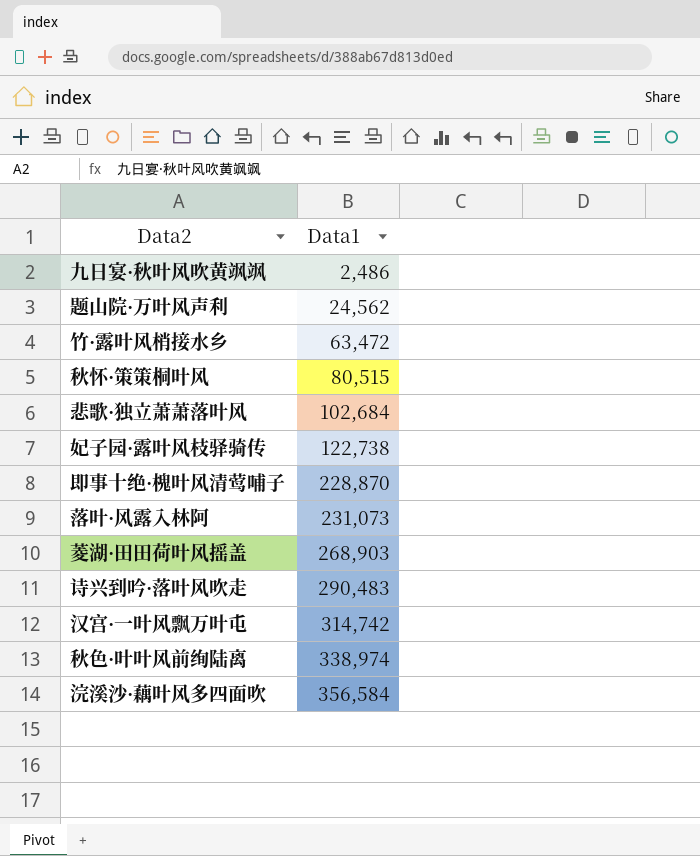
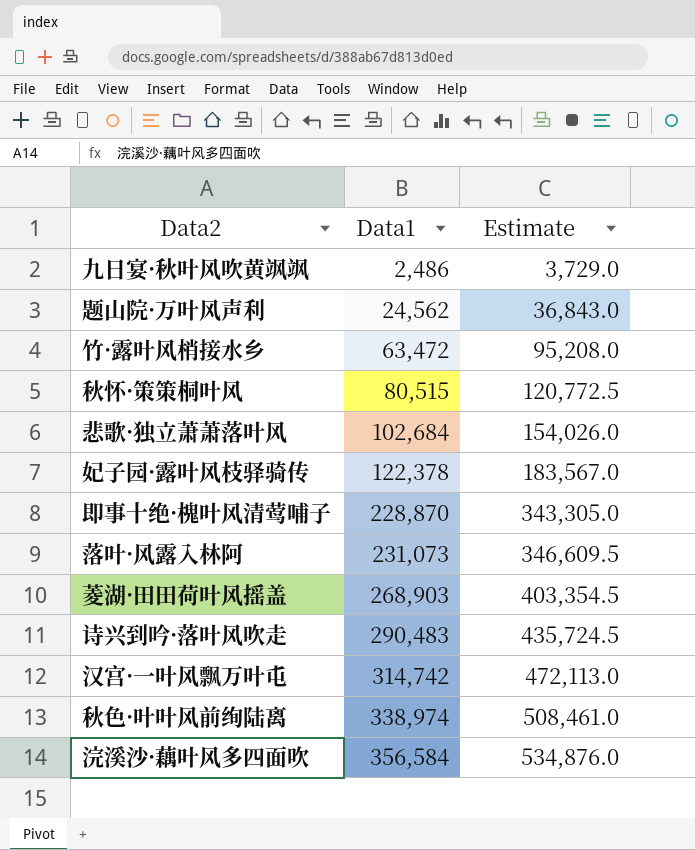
column Estimate | formula: none -> [Data1] * 1.5
妃子园·露叶风枝驿骑传 | Data1: 122,738 -> 122,378

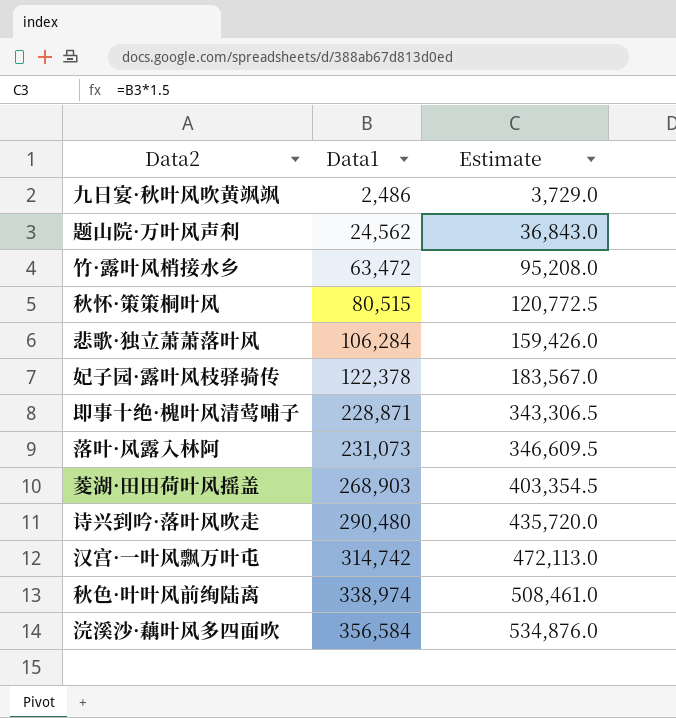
悲歌·独立萧萧落叶风 | Data1: 102,684 -> 106,284
悲歌·独立萧萧落叶风 | Estimate: 154,026.0 -> 159,426.0
即事十绝·槐叶风清莺哺子 | Data1: 228,870 -> 228,871
即事十绝·槐叶风清莺哺子 | Estimate: 343,305.0 -> 343,306.5
诗兴到吟·落叶风吹走 | Data1: 290,483 -> 290,480
诗兴到吟·落叶风吹走 | Estimate: 435,724.5 -> 435,720.0

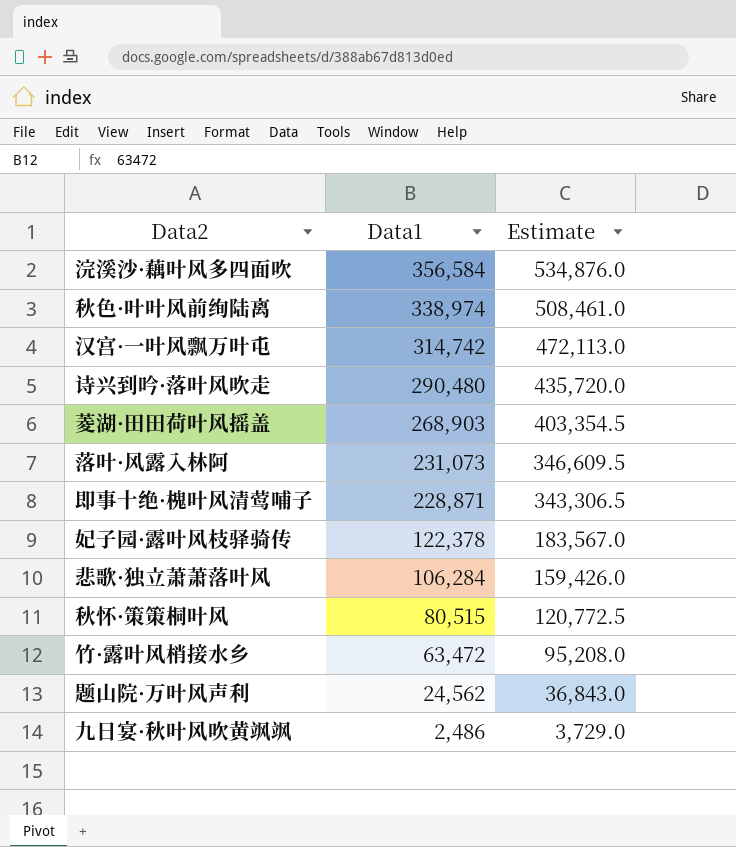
row order: Data1 ascending -> Data1 descending

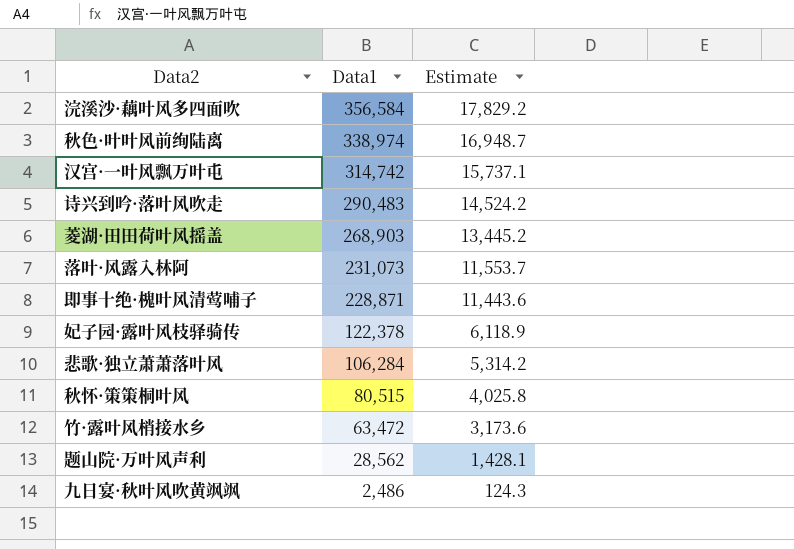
column Estimate | formula: [Data1] * 1.5 -> [Data1] * 0.05
诗兴到吟·落叶风吹走 | Data1: 290,480 -> 290,483
题山院·万叶风声利 | Data1: 24,562 -> 28,562

